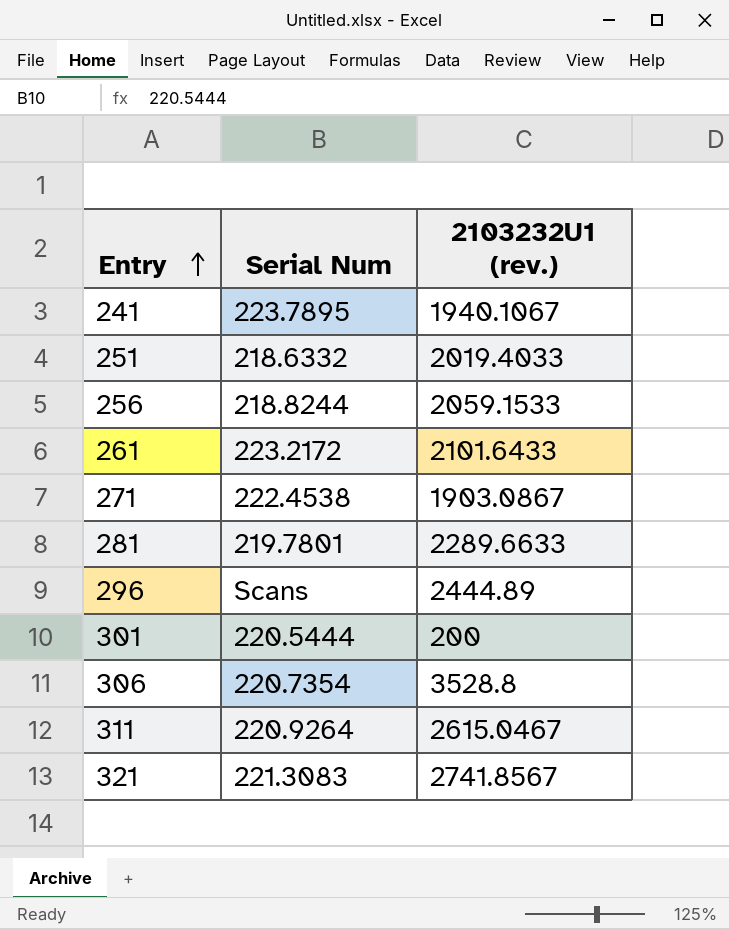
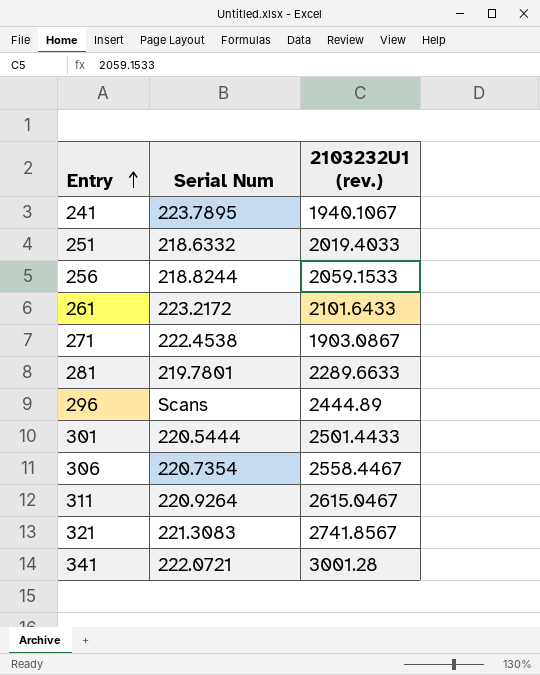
301 | 2103232U1 (rev.): 200 -> 2501.4433
306 | 2103232U1 (rev.): 3528.8 -> 2558.4467
row 341: none -> 222.0721 | 3001.28

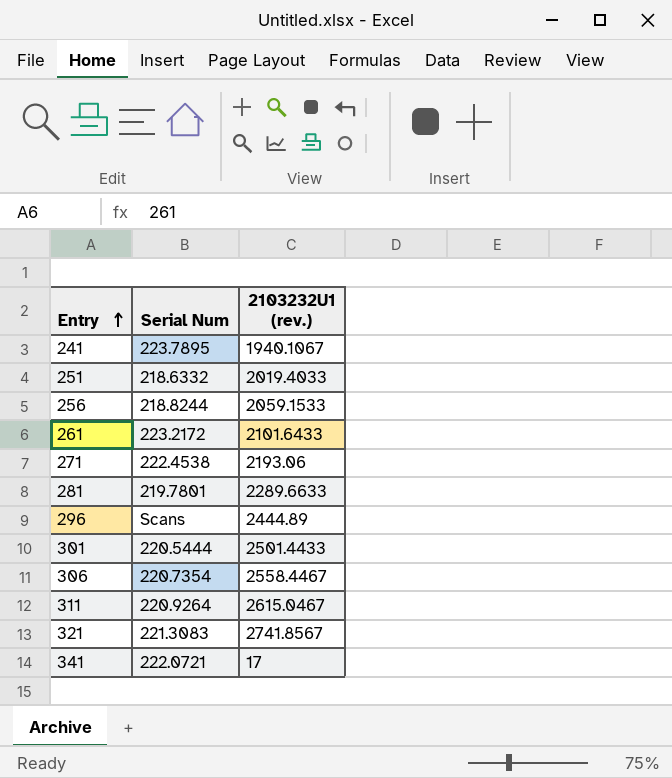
271 | 2103232U1 (rev.): 1903.0867 -> 2193.06
341 | 2103232U1 (rev.): 3001.28 -> 17

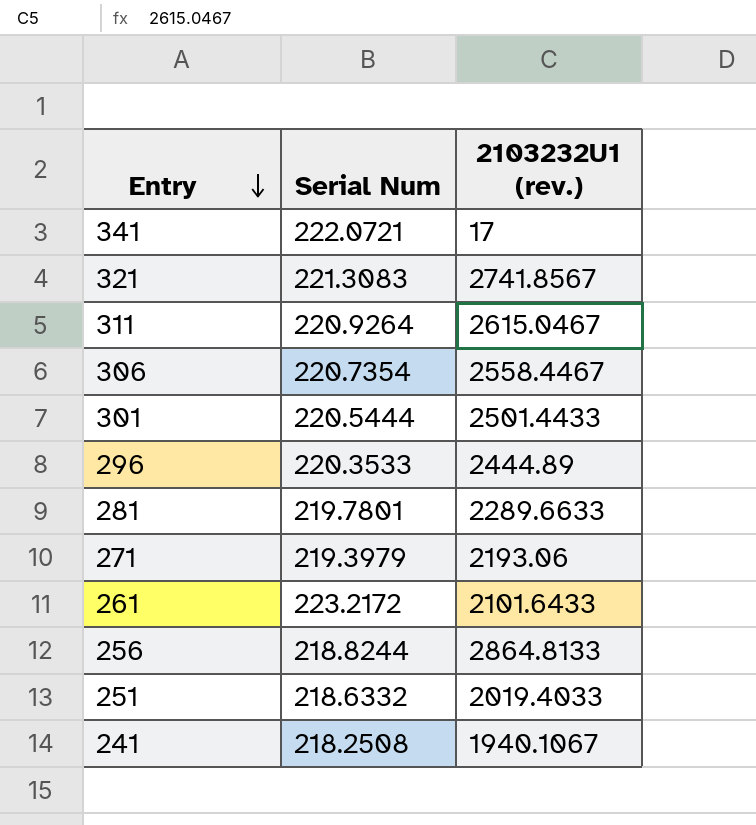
row order: Entry ascending -> Entry descending
296 | Serial Num: Scans -> 220.3533
271 | Serial Num: 222.4538 -> 219.3979
256 | 2103232U1 (rev.): 2059.1533 -> 2864.8133
241 | Serial Num: 223.7895 -> 218.2508

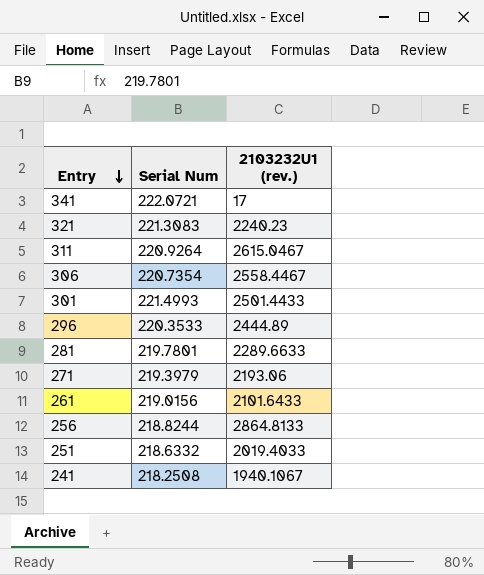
321 | 2103232U1 (rev.): 2741.8567 -> 2240.23
301 | Serial Num: 220.5444 -> 221.4993
261 | Serial Num: 223.2172 -> 219.0156

